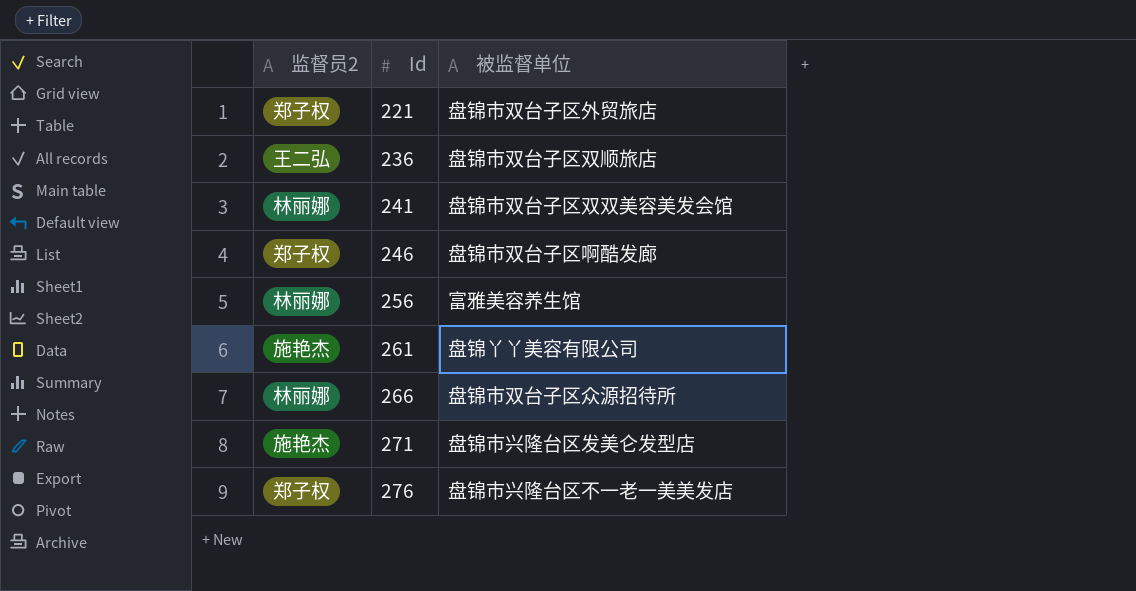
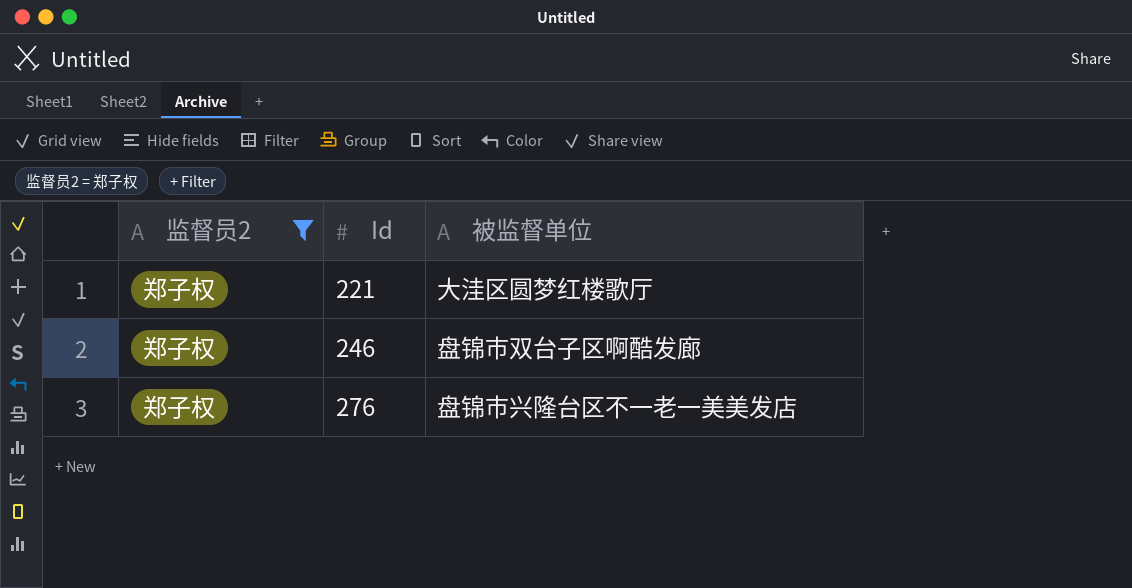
filter: none -> 监督员2 = 郑子权
221 | 被监督单位: 盘锦市双台子区外贸旅店 -> 大洼区圆梦红楼歌厅

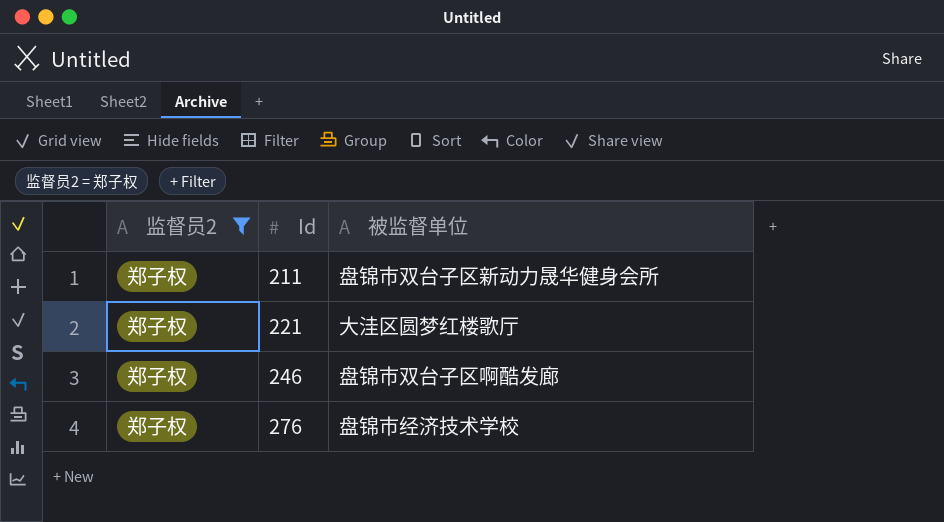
row 211: none -> 郑子权 | 盘锦市双台子区新动力晟华健身会所
276 | 被监督单位: 盘锦市兴隆台区不一老一美美发店 -> 盘锦市经济技术学校

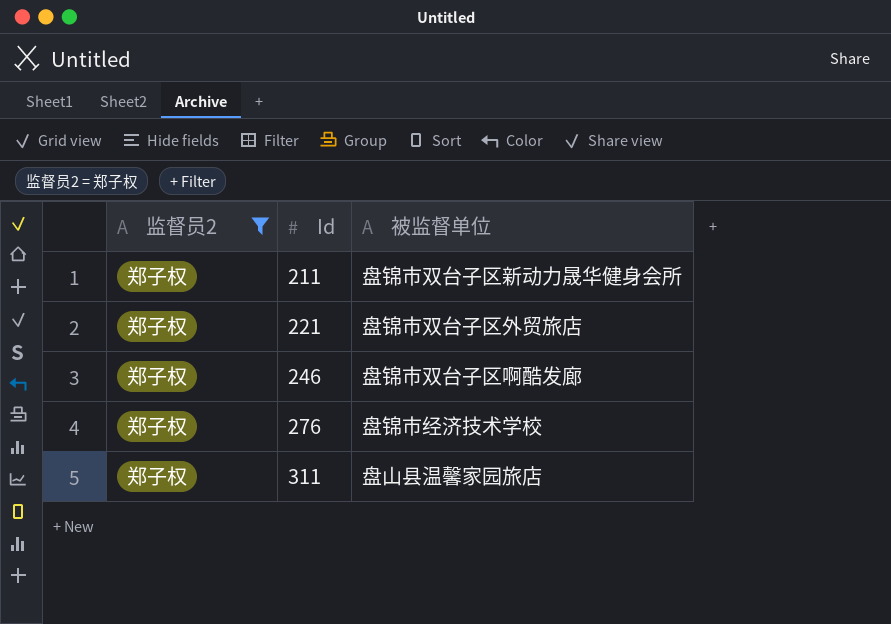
221 | 被监督单位: 大洼区圆梦红楼歌厅 -> 盘锦市双台子区外贸旅店
row 311: none -> 郑子权 | 盘山县温馨家园旅店

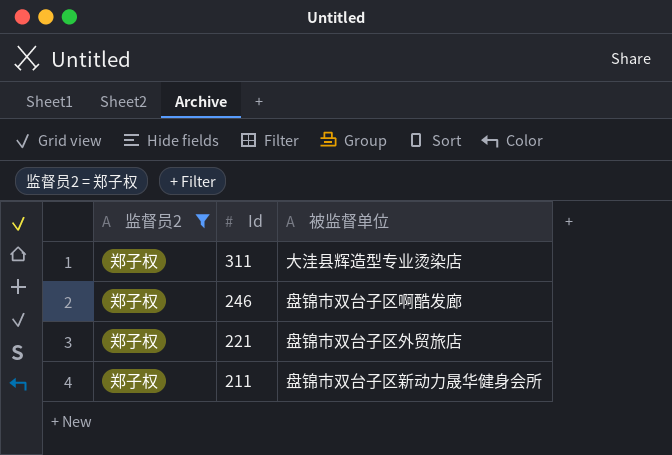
row order: Id ascending -> Id descending
row 276: 郑子权 | 盘锦市经济技术学校 -> none
311 | 被监督单位: 盘山县温馨家园旅店 -> 大洼县辉造型专业烫染店

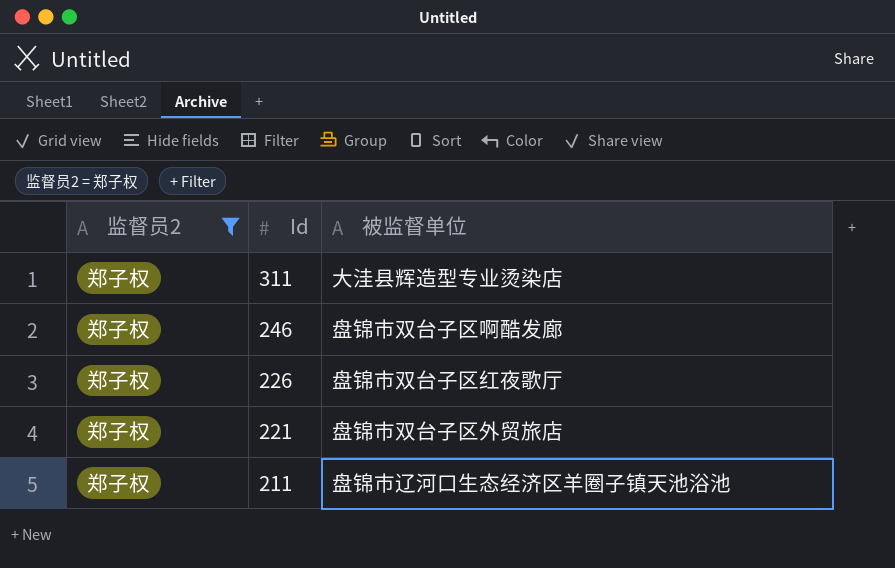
row 226: none -> 郑子权 | 盘锦市双台子区红夜歌厅
211 | 被监督单位: 盘锦市双台子区新动力晟华健身会所 -> 盘锦市辽河口生态经济区羊圈子镇天池浴池

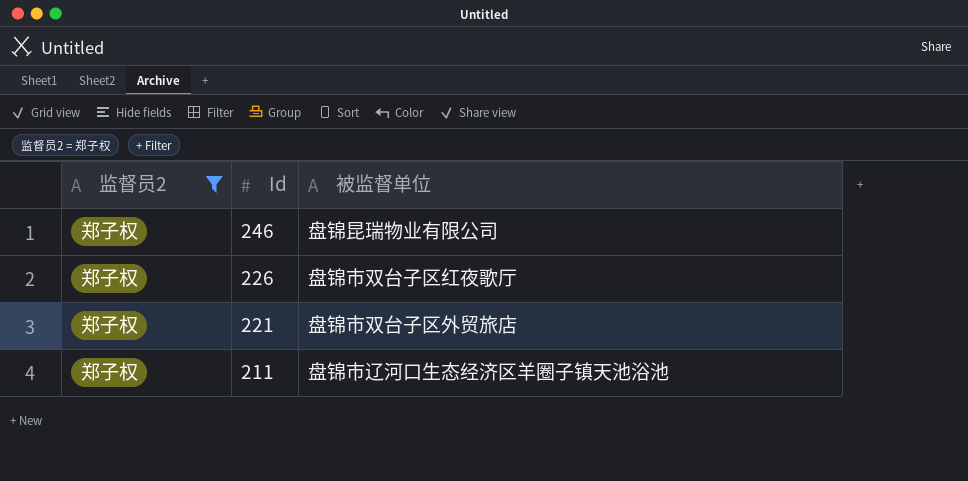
row 311: 郑子权 | 大洼县辉造型专业烫染店 -> none
246 | 被监督单位: 盘锦市双台子区啊酷发廊 -> 盘锦昆瑞物业有限公司

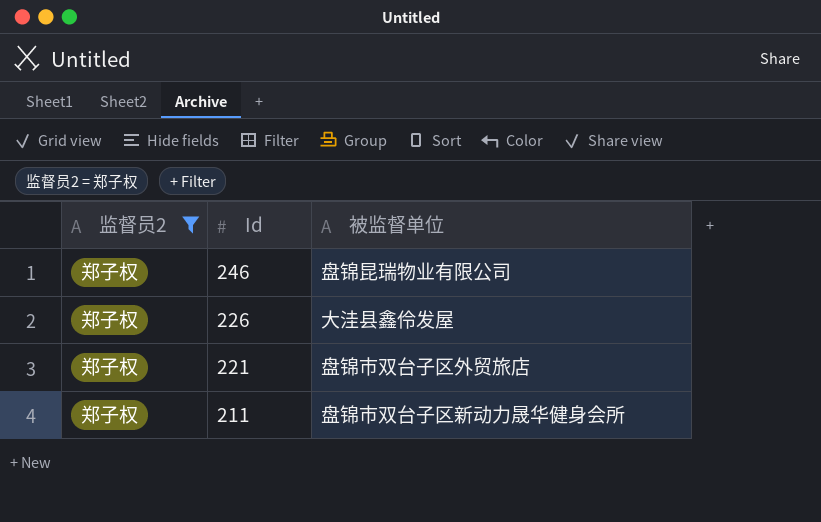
226 | 被监督单位: 盘锦市双台子区红夜歌厅 -> 大洼县鑫伶发屋
211 | 被监督单位: 盘锦市辽河口生态经济区羊圈子镇天池浴池 -> 盘锦市双台子区新动力晟华健身会所

